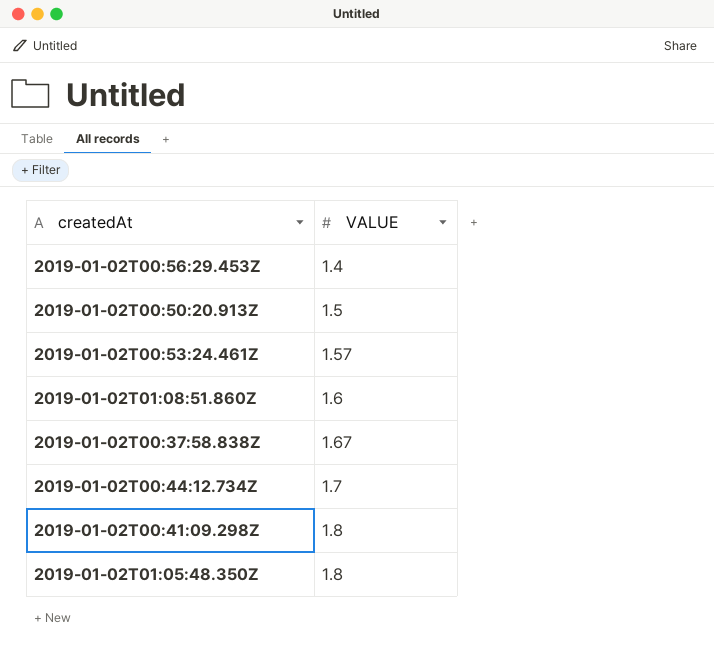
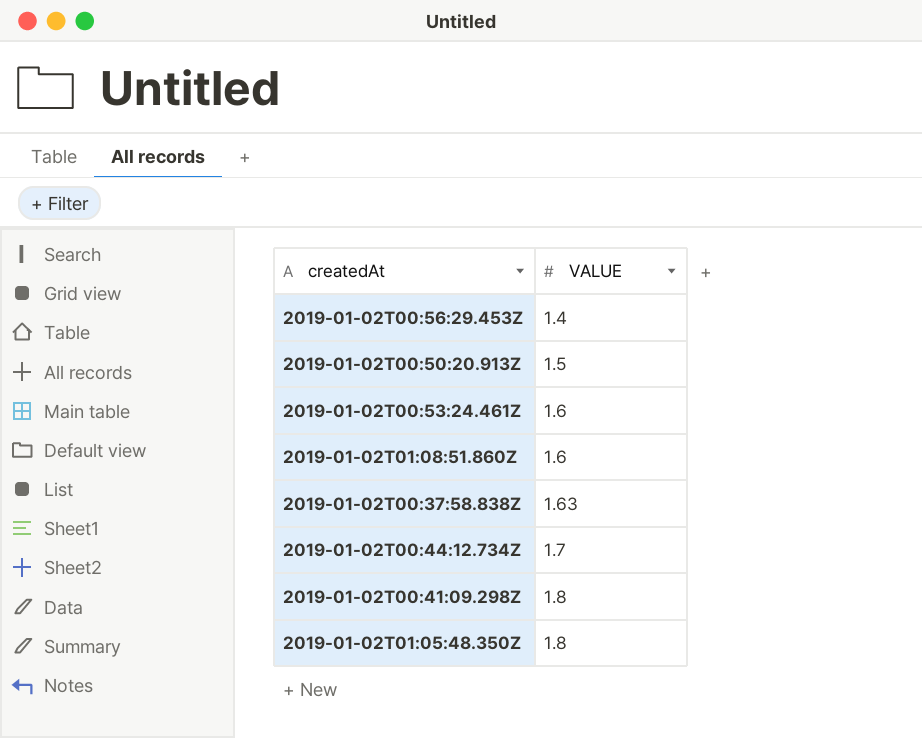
2019-01-02T00:53:24.461Z | VALUE: 1.57 -> 1.6
2019-01-02T00:37:58.838Z | VALUE: 1.67 -> 1.63

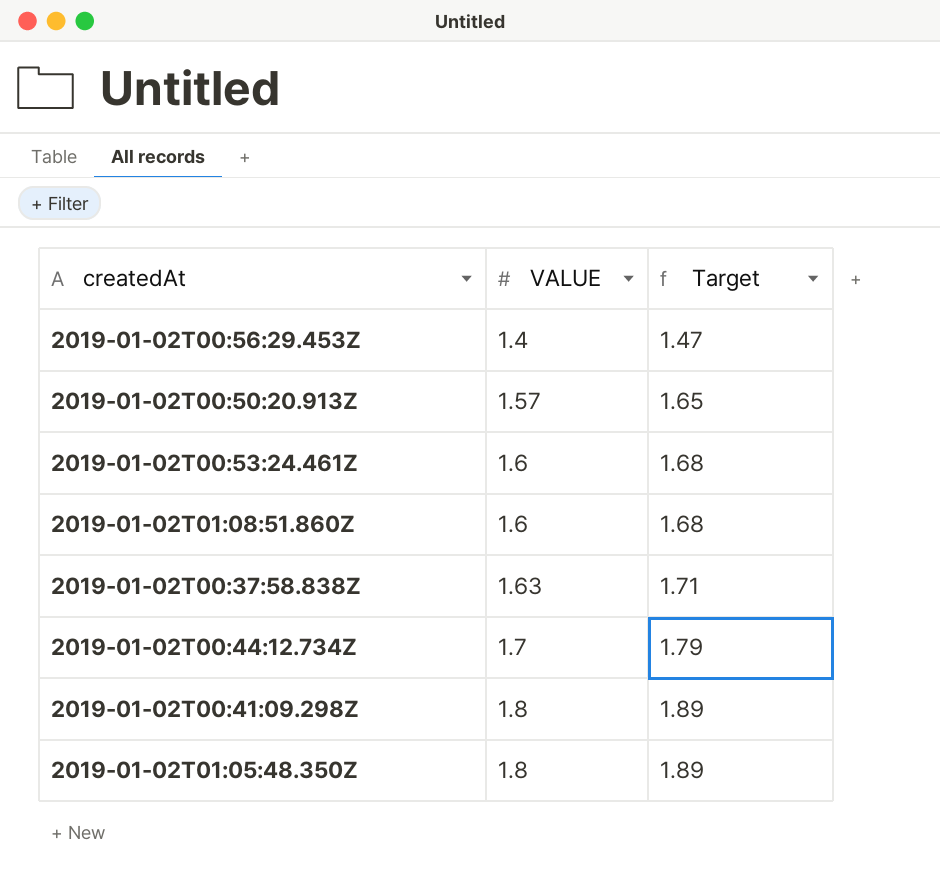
column Target | formula: none -> [VALUE] * 1.05
2019-01-02T00:50:20.913Z | VALUE: 1.5 -> 1.57

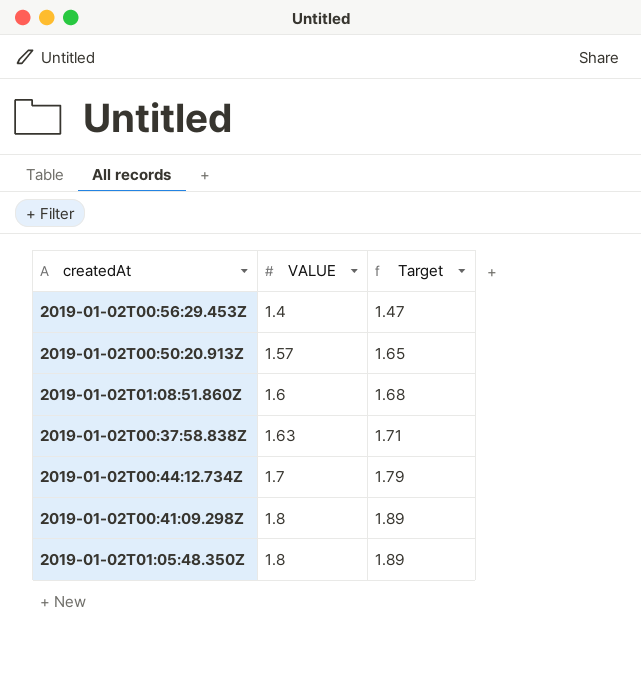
row 2019-01-02T00:53:24.461Z: 1.6 | 1.68 -> none

